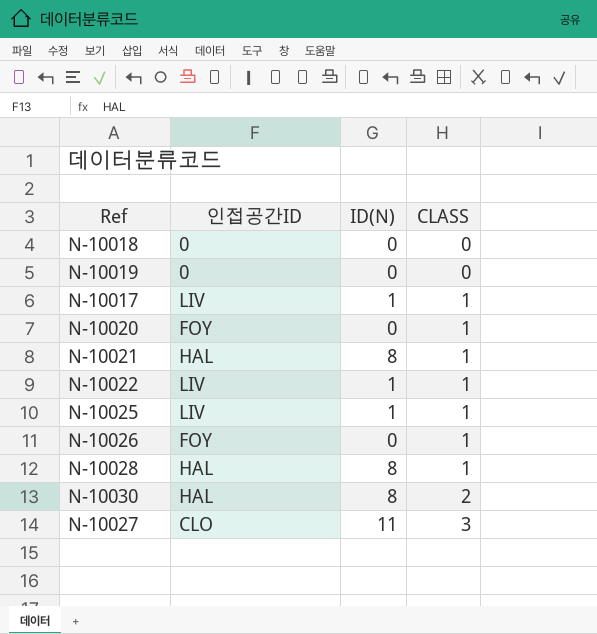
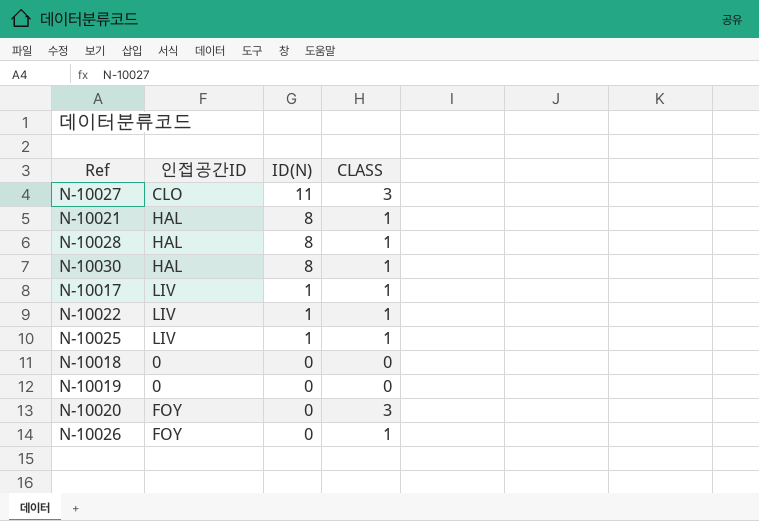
row order: CLASS ascending -> ID(N) descending
N-10030 | CLASS: 2 -> 1
N-10020 | CLASS: 1 -> 3

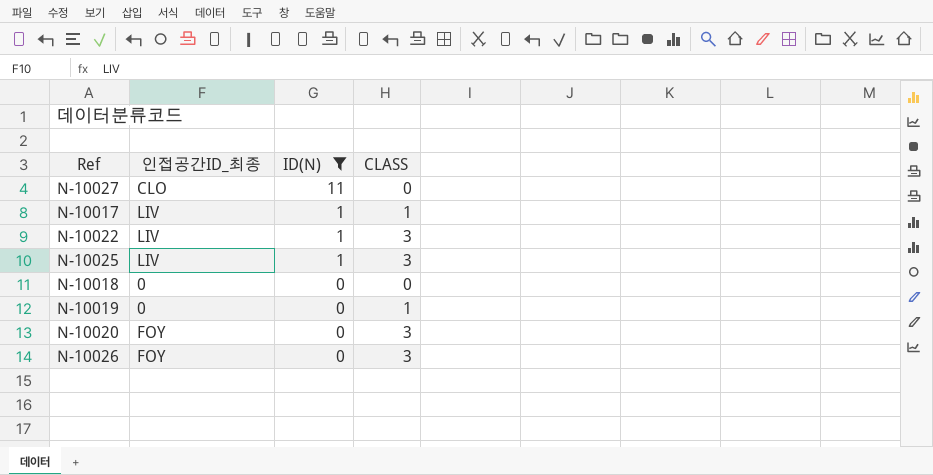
filter: none -> ID(N) != 8
column name: 인접공간ID -> 인접공간ID_최종
N-10027 | CLASS: 3 -> 0
N-10022 | CLASS: 1 -> 3
N-10025 | CLASS: 1 -> 3
N-10019 | CLASS: 0 -> 1
N-10026 | CLASS: 1 -> 3

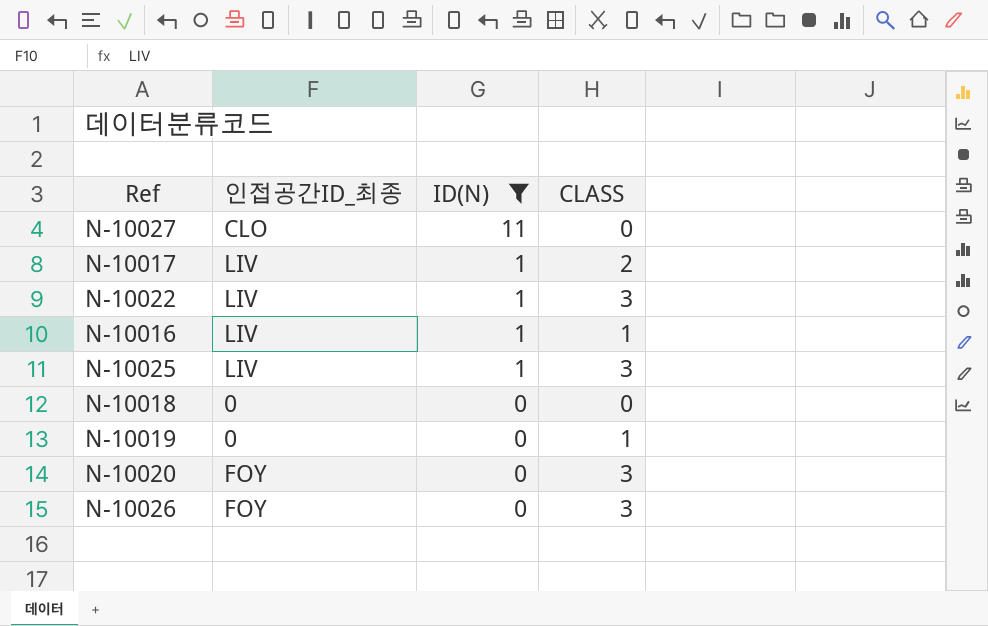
N-10017 | CLASS: 1 -> 2
row N-10016: none -> LIV | 1 | 1

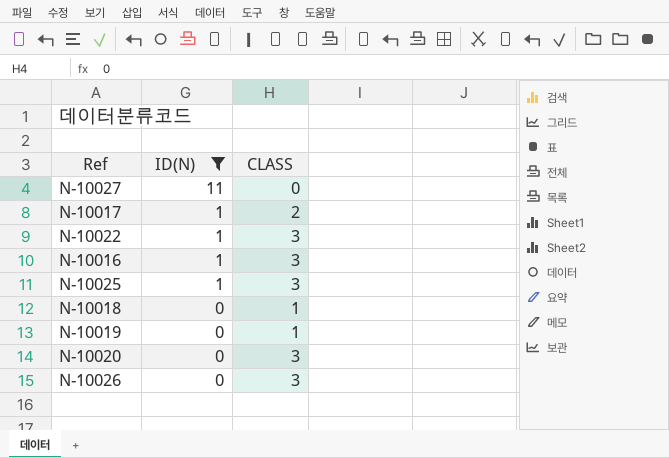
column 인접공간ID_최종 | position: 2 -> none
N-10016 | CLASS: 1 -> 3
N-10018 | CLASS: 0 -> 1

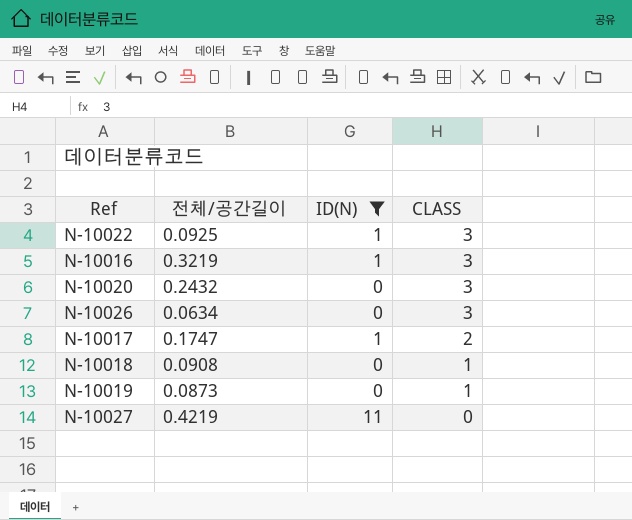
row order: ID(N) descending -> CLASS descending
column 전체/공간길이 | position: none -> 2
row N-10025: 1 | 3 -> none

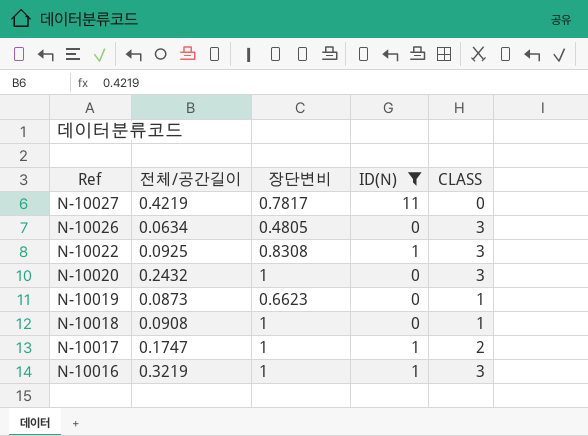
row order: CLASS descending -> Ref descending
column 장단변비 | position: none -> 3

